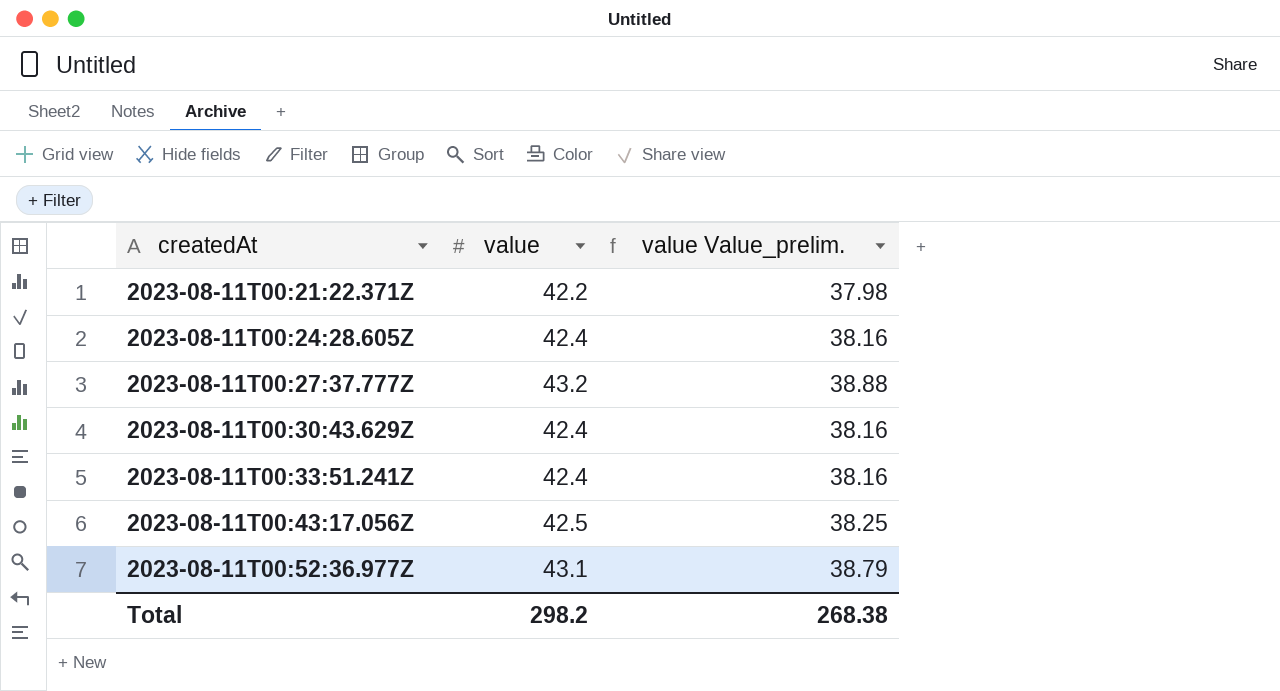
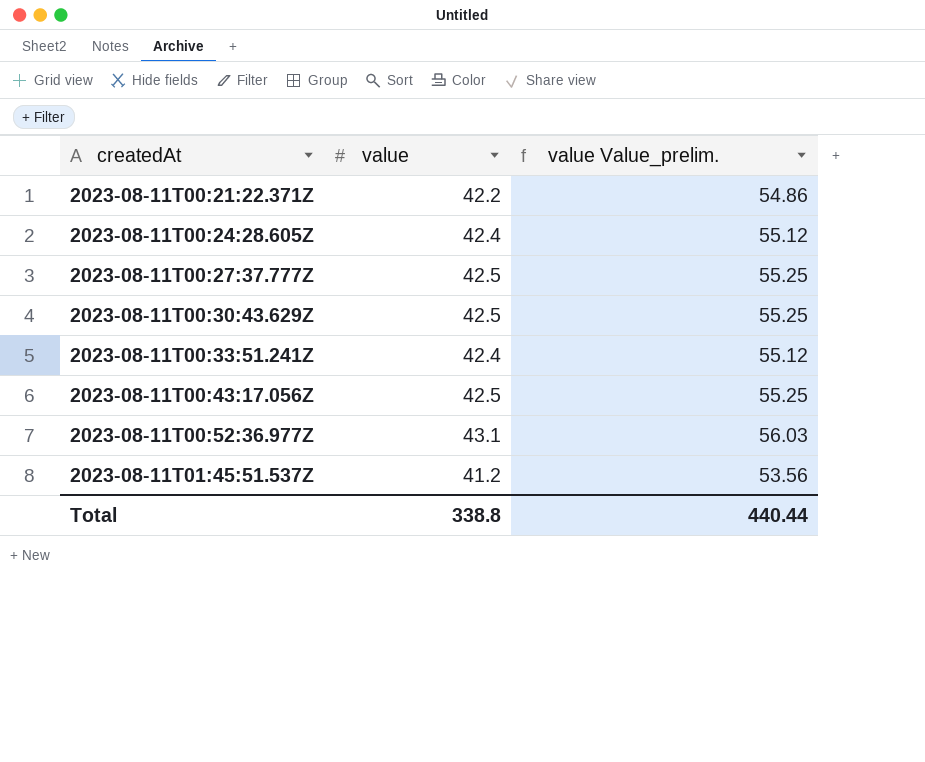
column value Value_prelim. | formula: [value] * 0.9 -> [value] * 1.3
2023-08-11T00:27:37.777Z | value: 43.2 -> 42.5
2023-08-11T00:30:43.629Z | value: 42.4 -> 42.5
row 2023-08-11T01:45:51.537Z: none -> 41.2 | 53.56
Total | value: 298.2 -> 338.8
Total | value Value_prelim.: 268.38 -> 440.44

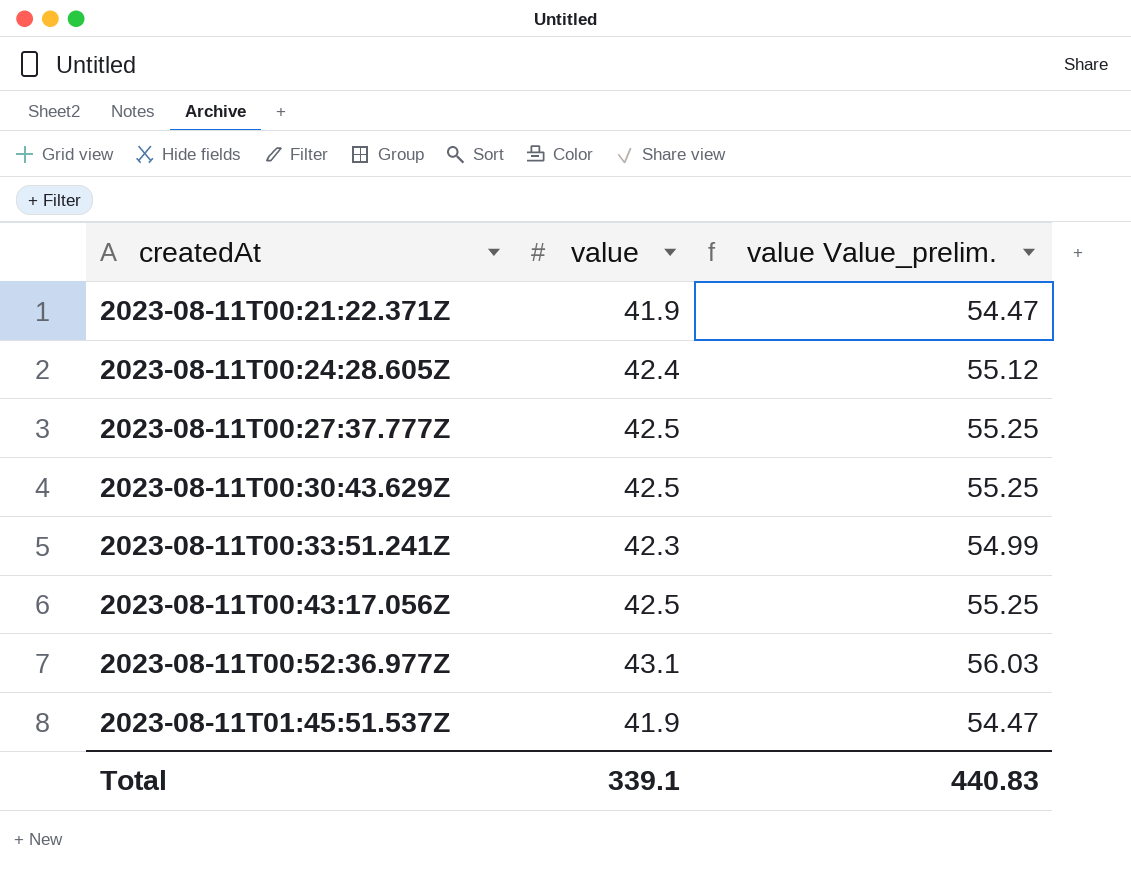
2023-08-11T00:21:22.371Z | value: 42.2 -> 41.9
2023-08-11T00:21:22.371Z | value Value_prelim.: 54.86 -> 54.47
2023-08-11T00:33:51.241Z | value: 42.4 -> 42.3
2023-08-11T00:33:51.241Z | value Value_prelim.: 55.12 -> 54.99
2023-08-11T01:45:51.537Z | value: 41.2 -> 41.9
2023-08-11T01:45:51.537Z | value Value_prelim.: 53.56 -> 54.47
Total | value: 338.8 -> 339.1
Total | value Value_prelim.: 440.44 -> 440.83

